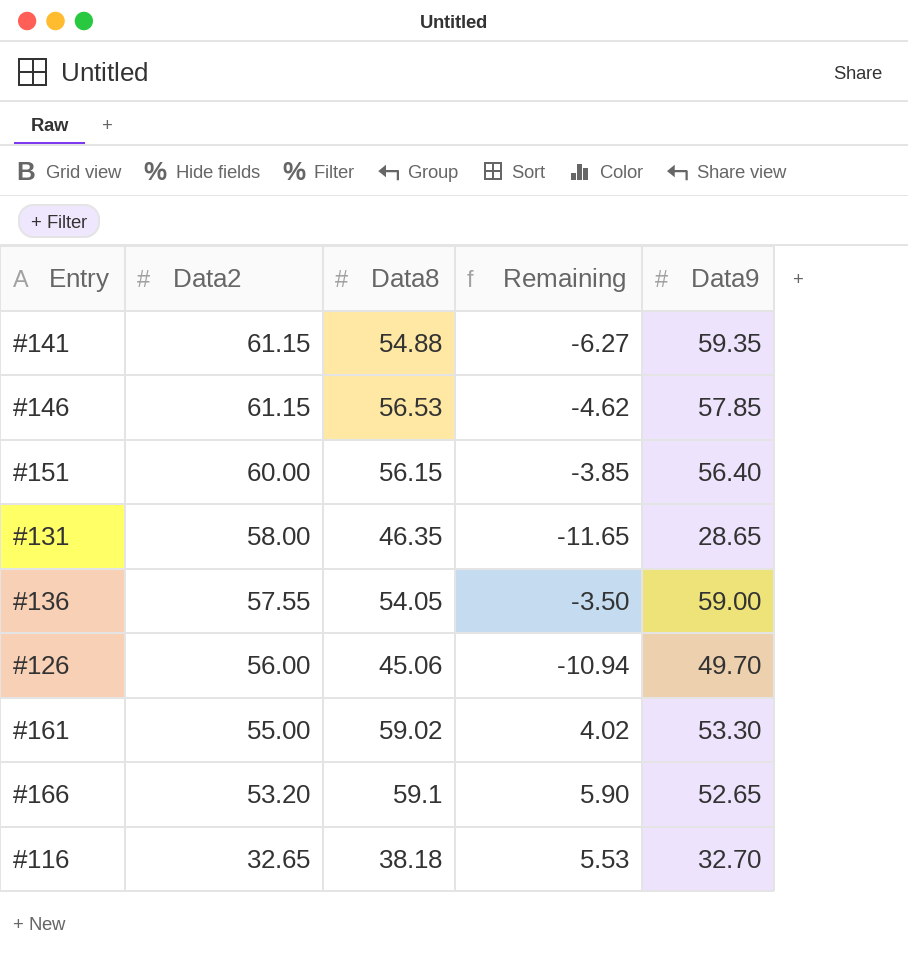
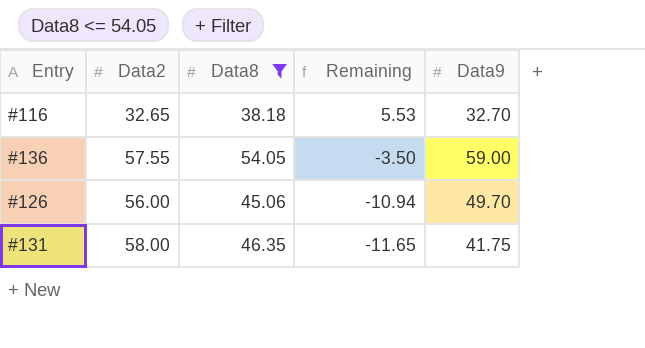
filter: none -> Data8 <= 54.05
row order: Data2 descending -> Remaining descending
#131 | Data9: 28.65 -> 41.75

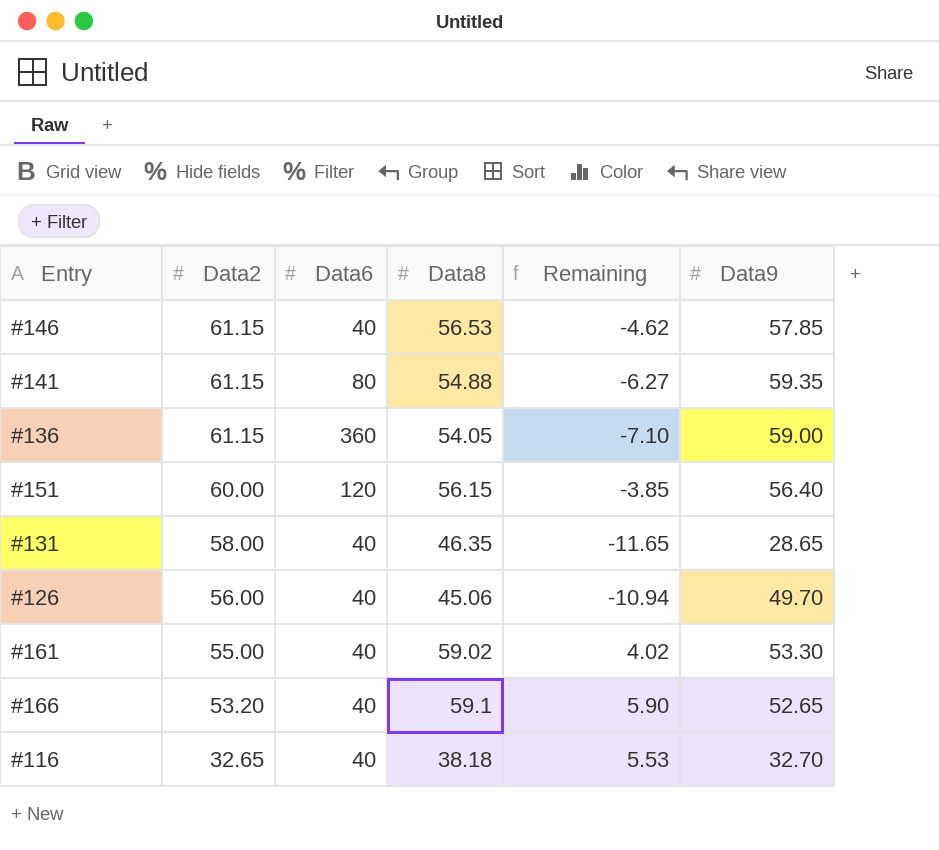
filter: Data8 <= 54.05 -> none
row order: Remaining descending -> Data2 descending
column Data6 | position: none -> 3
#136 | Data2: 57.55 -> 61.15
#136 | Remaining: -3.50 -> -7.10
#131 | Data9: 41.75 -> 28.65

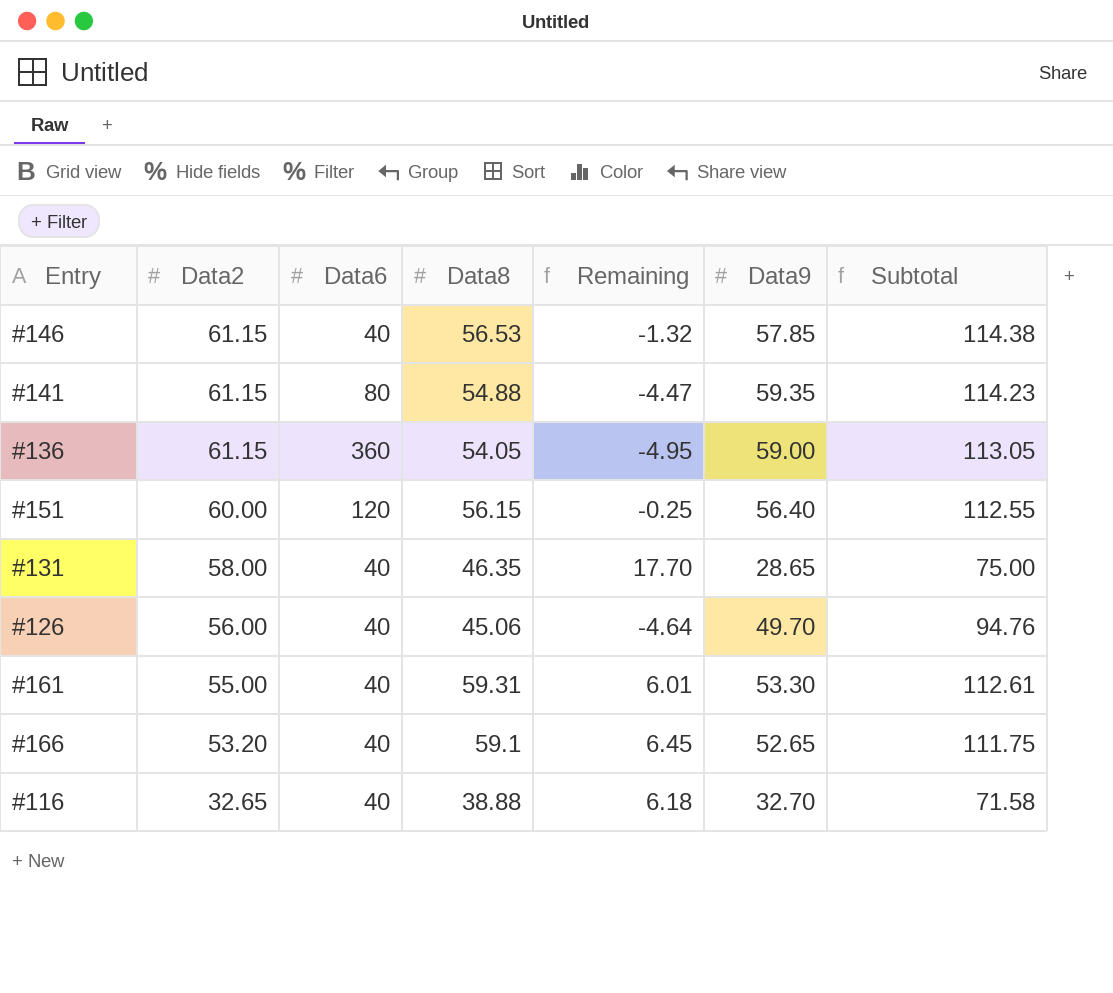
column Remaining | formula: [Data8] - [Data2] -> [Data8] - [Data9]
column Subtotal | formula: none -> [Data8] + [Data9]
#161 | Data8: 59.02 -> 59.31
#116 | Data8: 38.18 -> 38.88

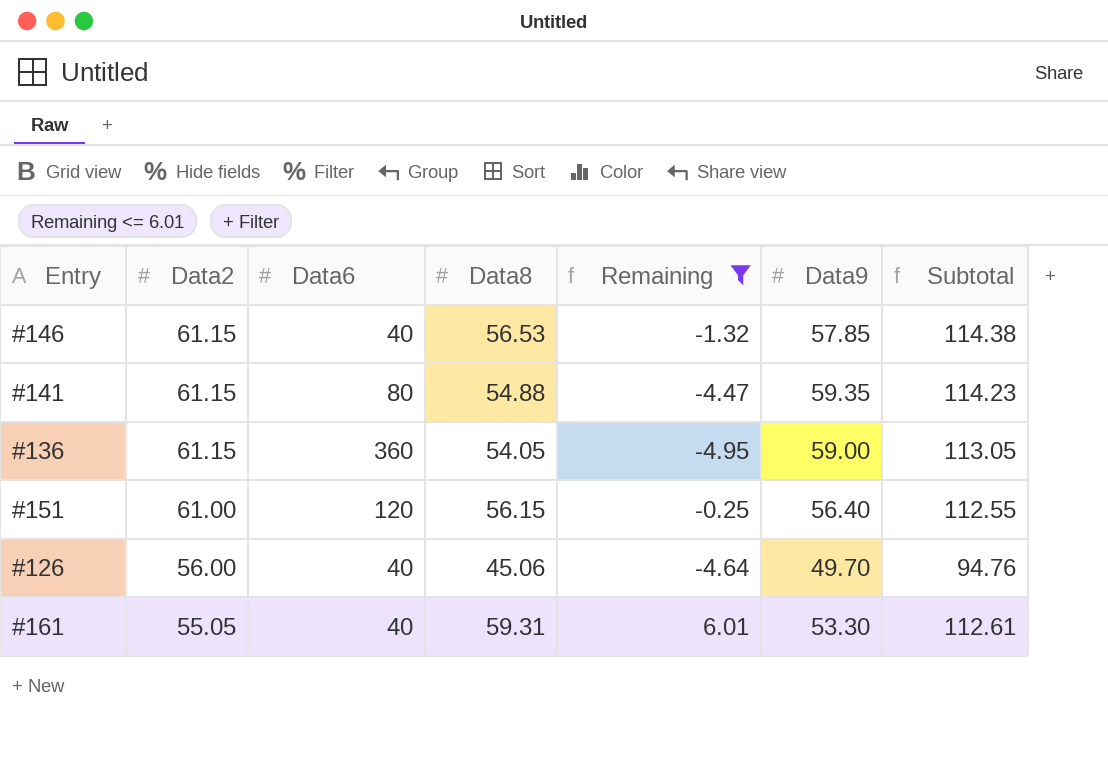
filter: none -> Remaining <= 6.01
#151 | Data2: 60.00 -> 61.00
#161 | Data2: 55.00 -> 55.05

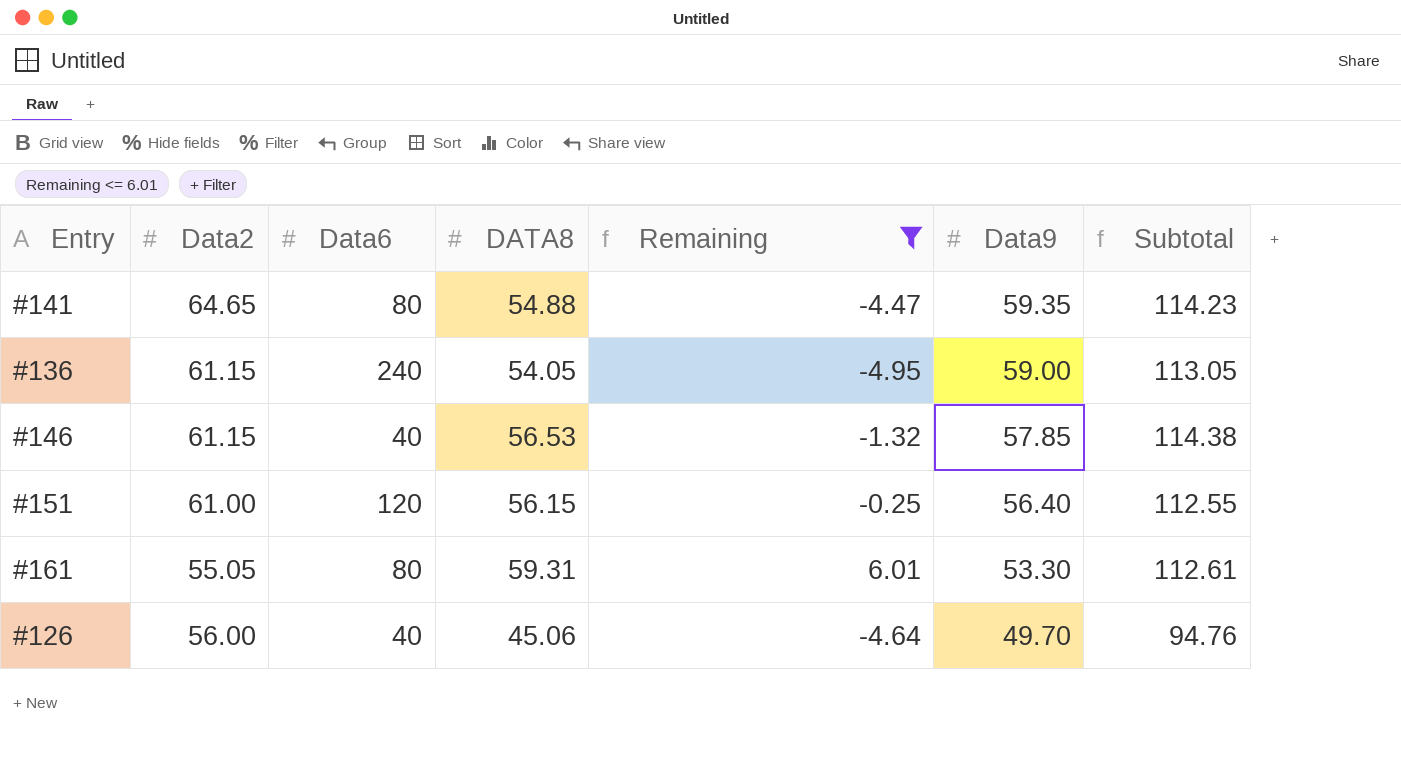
row order: Data2 descending -> Data9 descending
column name: Data8 -> DATA8
#141 | Data2: 61.15 -> 64.65
#136 | Data6: 360 -> 240
#161 | Data6: 40 -> 80

